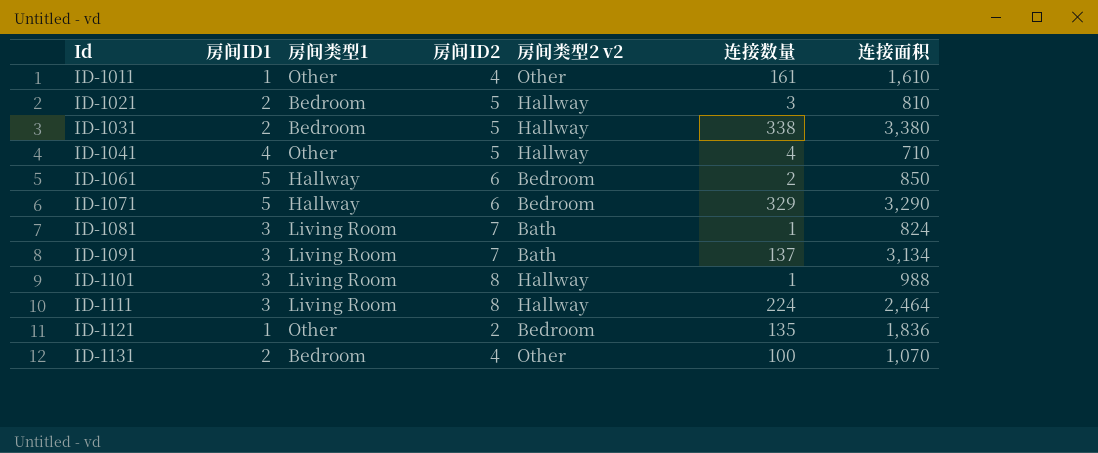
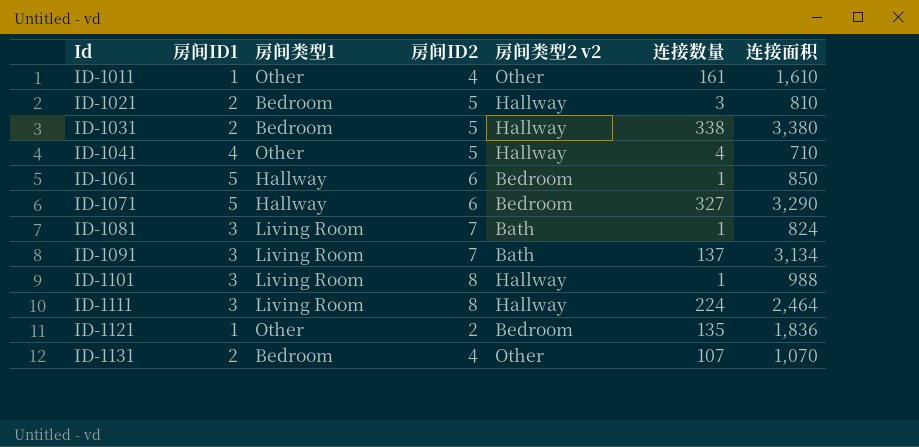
ID-1061 | 连接数量: 2 -> 1
ID-1071 | 连接数量: 329 -> 327
ID-1131 | 连接数量: 100 -> 107

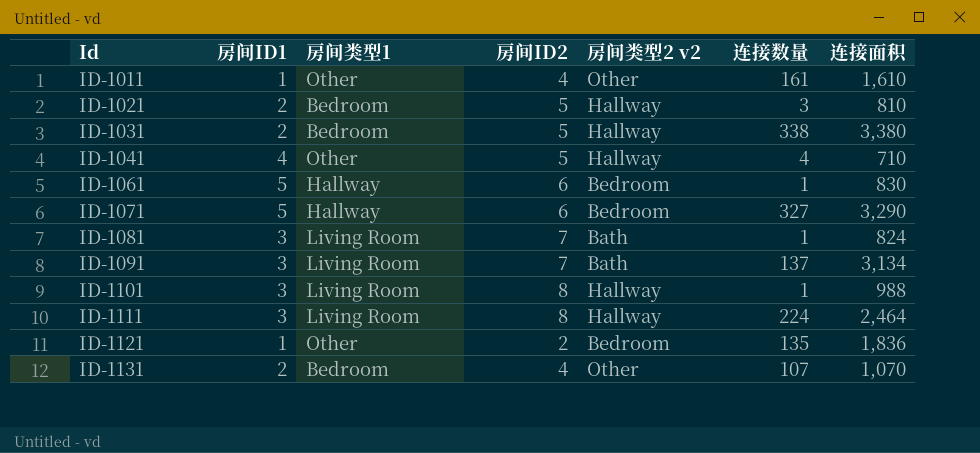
ID-1061 | 连接面积: 850 -> 830

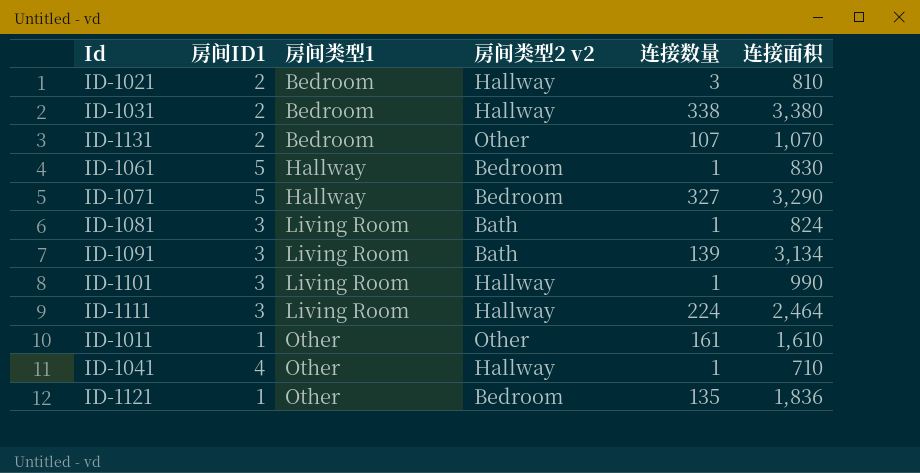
row order: Id ascending -> 房间类型1 ascending
column 房间ID2 | position: 4 -> none
ID-1091 | 连接数量: 137 -> 139
ID-1101 | 连接面积: 988 -> 990
ID-1041 | 连接数量: 4 -> 1

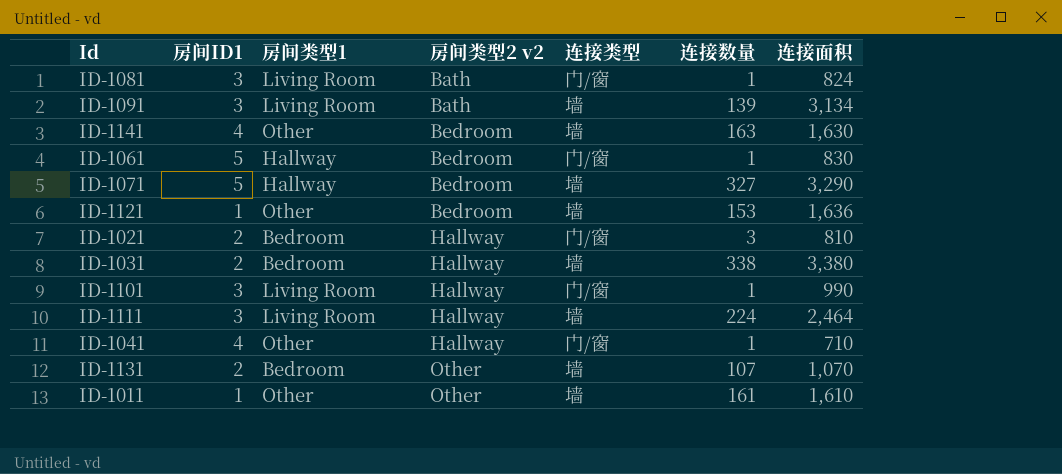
row order: 房间类型1 ascending -> 房间类型2 v2 ascending
column 连接类型 | position: none -> 5
row ID-1141: none -> 4 | Other | Bedroom | 墙 | 163 | 1,630
ID-1121 | 连接数量: 135 -> 153
ID-1121 | 连接面积: 1,836 -> 1,636

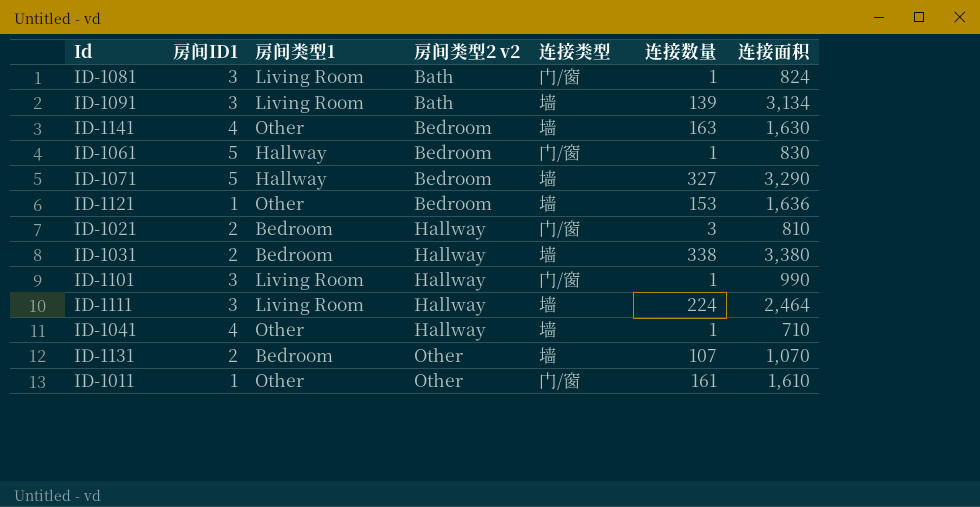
ID-1041 | 连接类型: 门/窗 -> 墙
ID-1011 | 连接类型: 墙 -> 门/窗

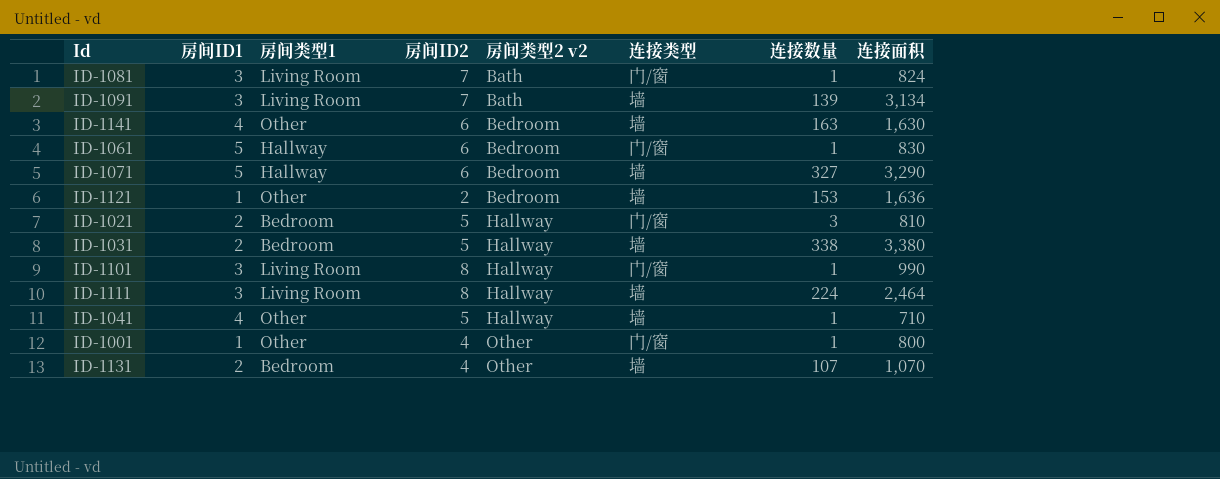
column 房间ID2 | position: none -> 4
row ID-1011: 1 | Other | Other | 门/窗 | 161 | 1,610 -> none
row ID-1001: none -> 1 | Other | 4 | Other | 门/窗 | 1 | 800

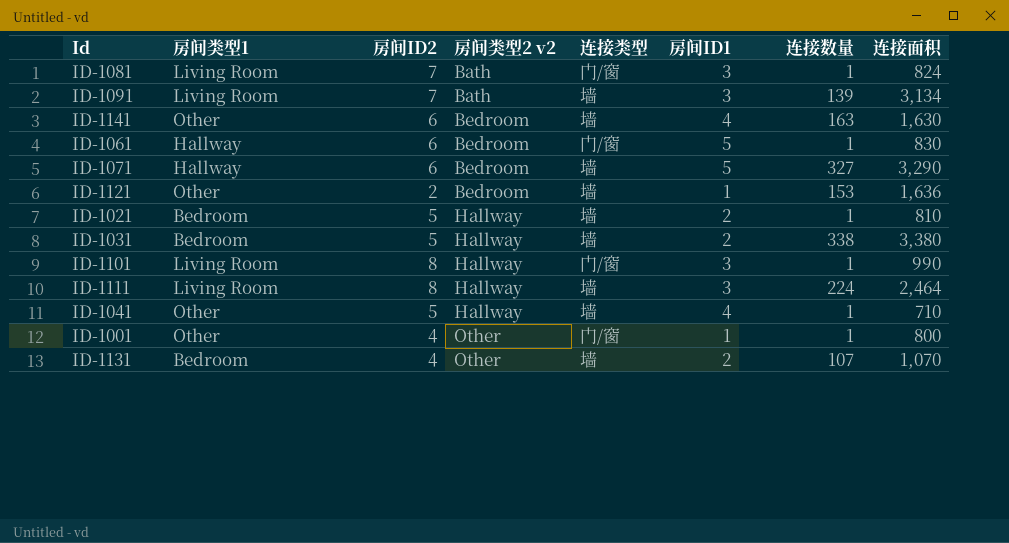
column 房间ID1 | position: 2 -> 6
ID-1021 | 连接类型: 门/窗 -> 墙
ID-1021 | 连接数量: 3 -> 1

